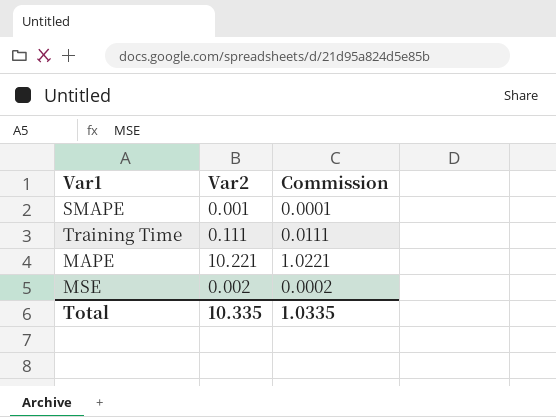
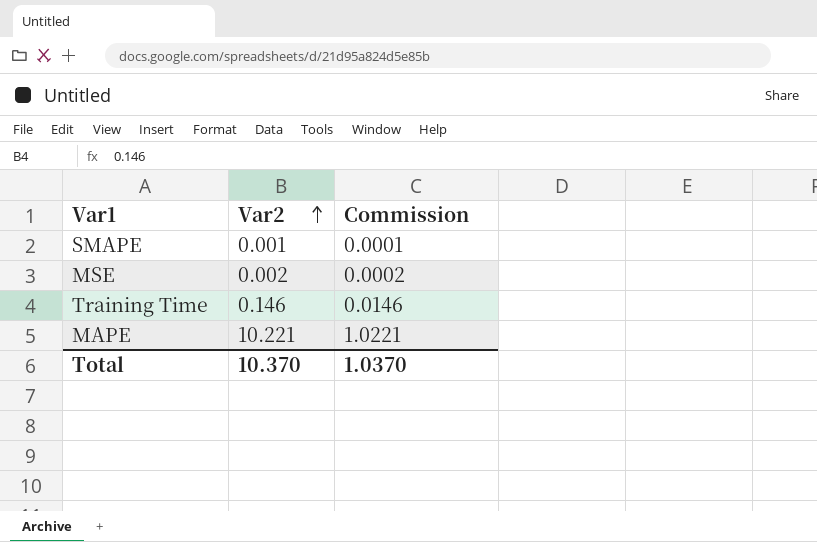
row order: none -> Var2 ascending
Training Time | Var2: 0.111 -> 0.146
Training Time | Commission: 0.0111 -> 0.0146
Total | Var2: 10.335 -> 10.370
Total | Commission: 1.0335 -> 1.0370

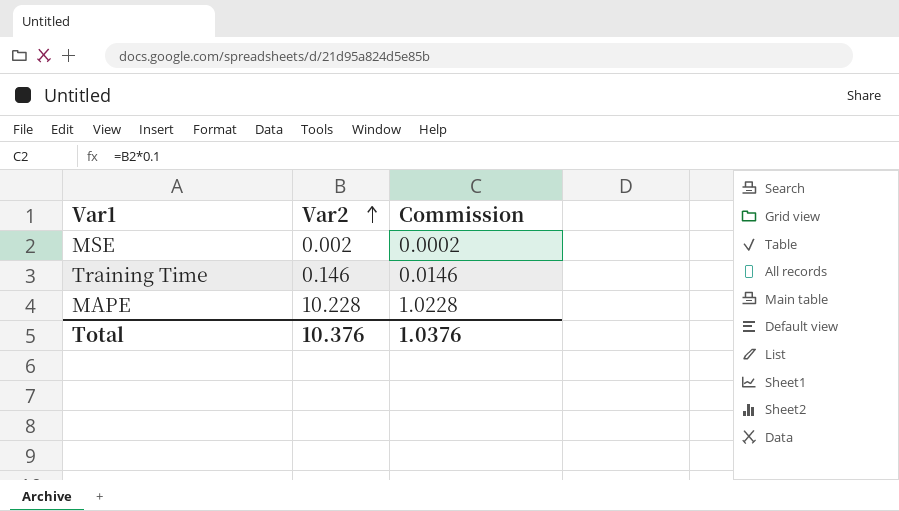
row SMAPE: 0.001 | 0.0001 -> none
MAPE | Var2: 10.221 -> 10.228
MAPE | Commission: 1.0221 -> 1.0228
Total | Var2: 10.370 -> 10.376
Total | Commission: 1.0370 -> 1.0376

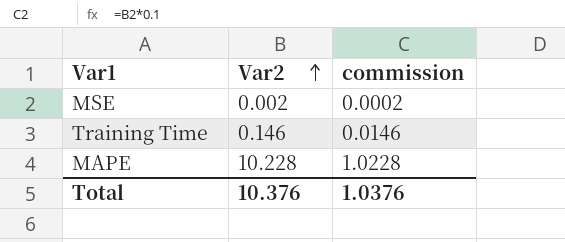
column name: Commission -> commission

